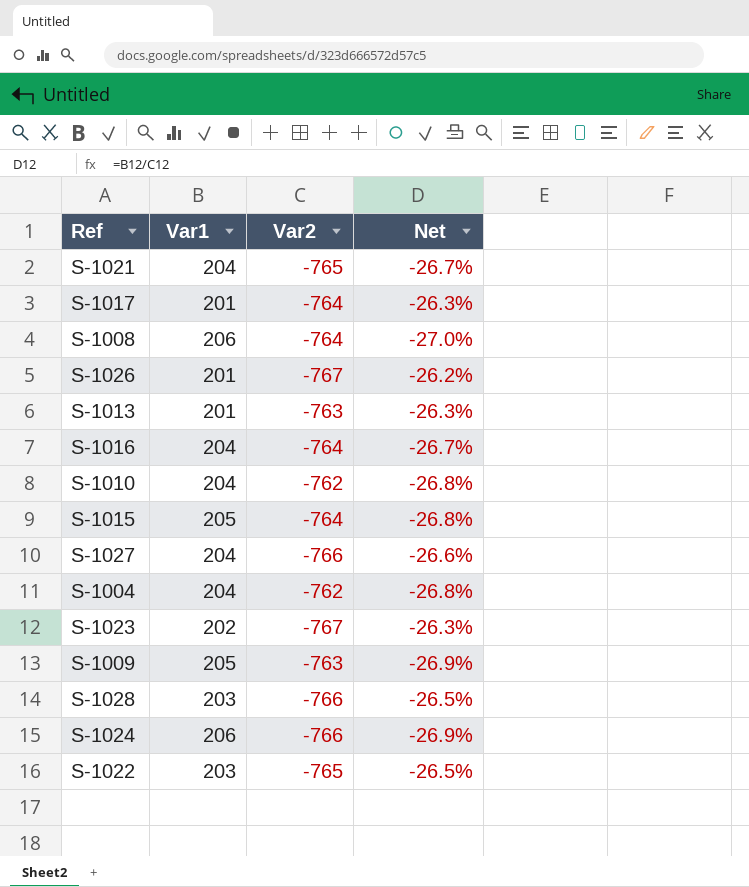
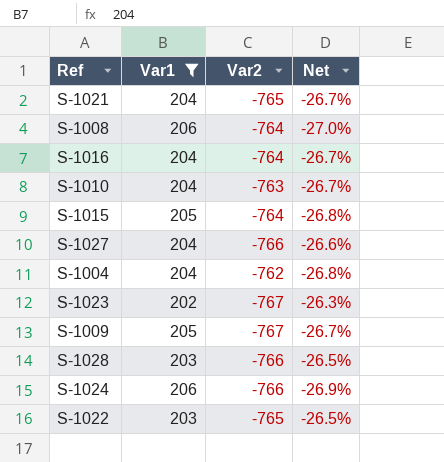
filter: none -> Var1 != 201
S-1010 | Var2: -762 -> -763
S-1010 | Net: -26.8% -> -26.7%
S-1009 | Var2: -763 -> -767
S-1009 | Net: -26.9% -> -26.7%

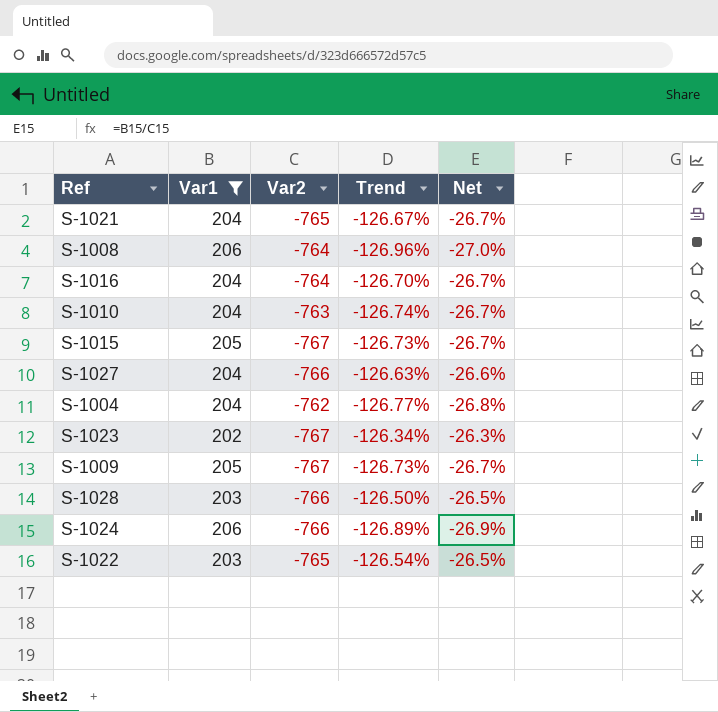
column Trend | formula: none -> ([Var1] - [Var2]) / [Var2]
S-1015 | Var2: -764 -> -767
S-1015 | Net: -26.8% -> -26.7%

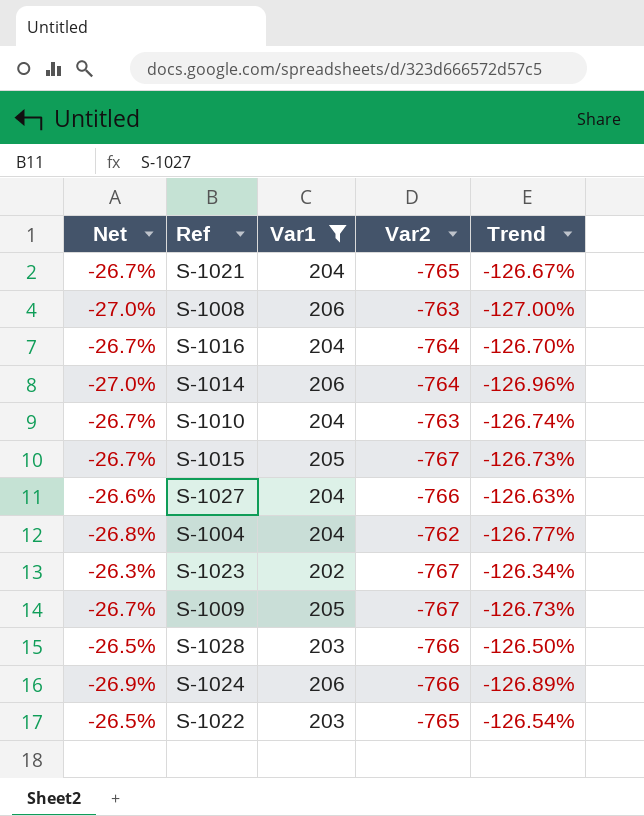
column Net | position: 5 -> 1
S-1008 | Var2: -764 -> -763
S-1008 | Trend: -126.96% -> -127.00%
row S-1014: none -> -27.0% | 206 | -764 | -126.96%

